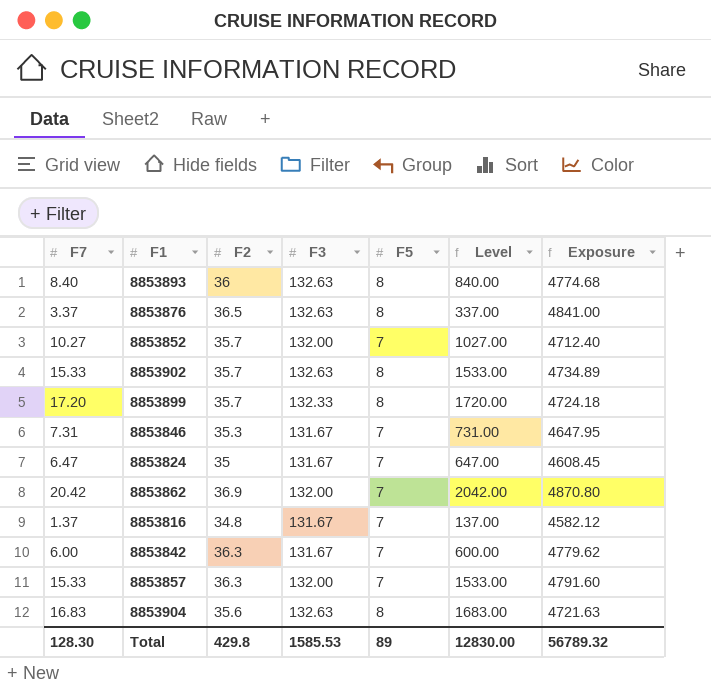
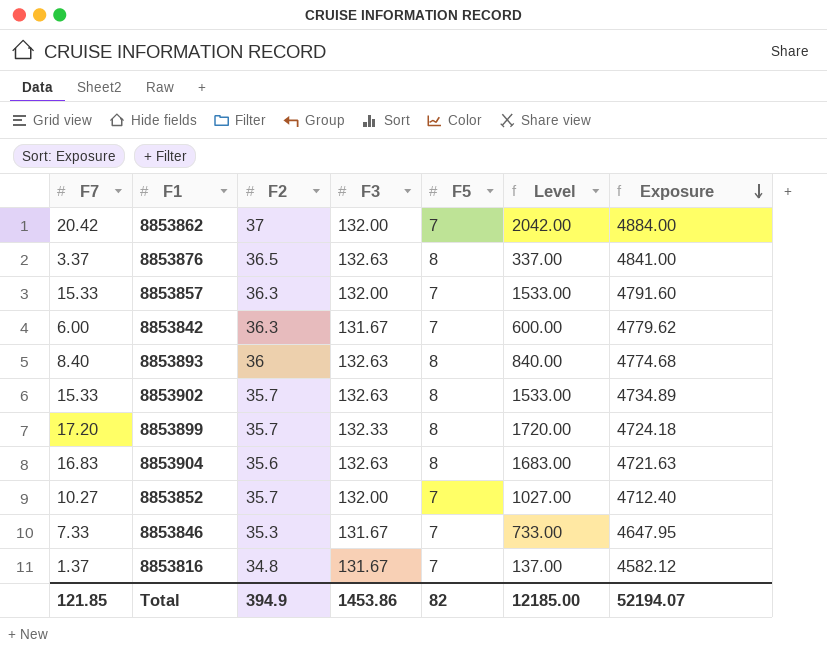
row order: none -> Exposure descending
row 8853824: 6.47 | 35 | 131.67 | 7 | 647.00 | 4608.45 -> none
8853862 | F2: 36.9 -> 37
8853862 | Exposure: 4870.80 -> 4884.00
8853846 | F7: 7.31 -> 7.33
8853846 | Level: 731.00 -> 733.00
Total | F7: 128.30 -> 121.85
Total | F2: 429.8 -> 394.9
Total | F3: 1585.53 -> 1453.86
Total | F5: 89 -> 82
Total | Level: 12830.00 -> 12185.00
Total | Exposure: 56789.32 -> 52194.07

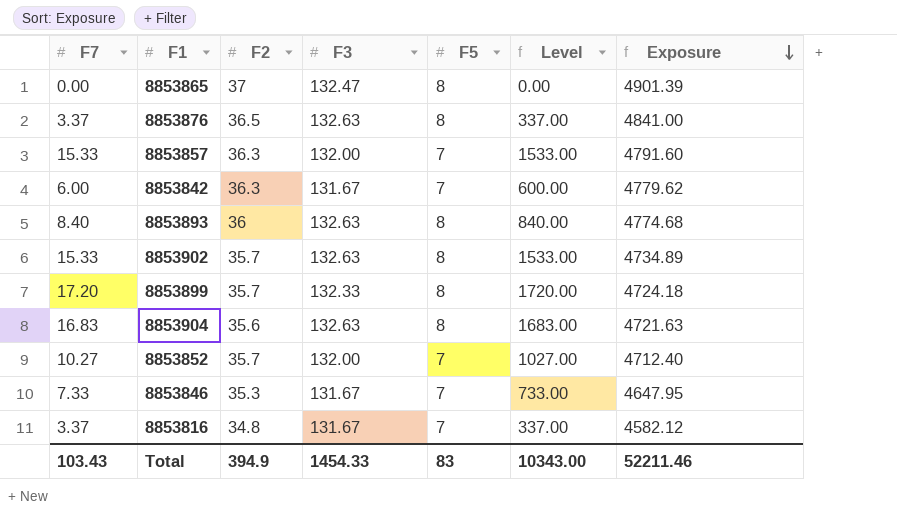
row 8853862: 20.42 | 37 | 132.00 | 7 | 2042.00 | 4884.00 -> none
row 8853865: none -> 0.00 | 37 | 132.47 | 8 | 0.00 | 4901.39
8853816 | F7: 1.37 -> 3.37
8853816 | Level: 137.00 -> 337.00
Total | F7: 121.85 -> 103.43
Total | F3: 1453.86 -> 1454.33
Total | F5: 82 -> 83
Total | Level: 12185.00 -> 10343.00
Total | Exposure: 52194.07 -> 52211.46

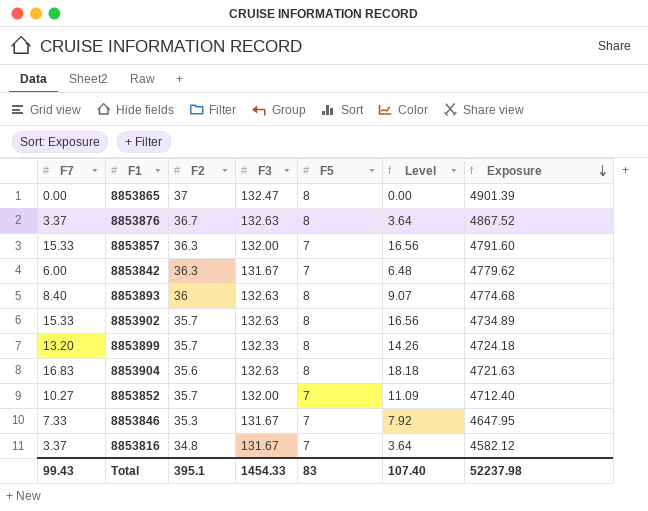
column Level | formula: [F7] * 100 -> [F7] * 1.08
8853876 | F2: 36.5 -> 36.7
8853876 | Exposure: 4841.00 -> 4867.52
8853899 | F7: 17.20 -> 13.20
Total | F7: 103.43 -> 99.43
Total | F2: 394.9 -> 395.1
Total | Level: 10343.00 -> 107.40
Total | Exposure: 52211.46 -> 52237.98

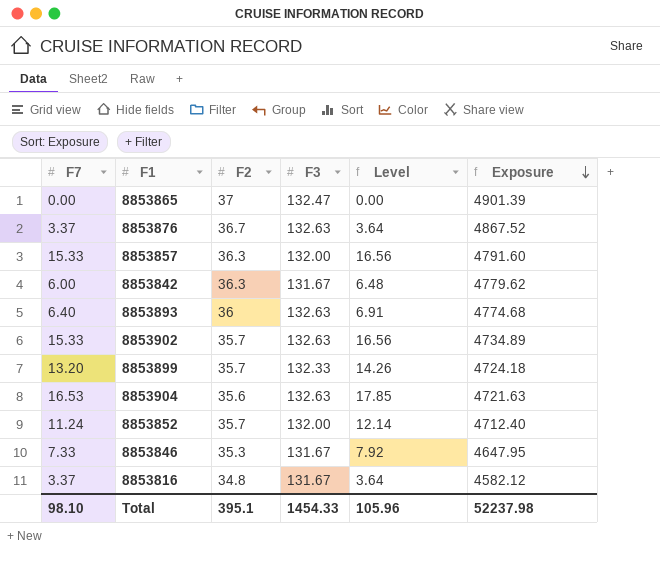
column F5 | position: 5 -> none
8853893 | F7: 8.40 -> 6.40
8853893 | Level: 9.07 -> 6.91
8853904 | F7: 16.83 -> 16.53
8853904 | Level: 18.18 -> 17.85
8853852 | F7: 10.27 -> 11.24
8853852 | Level: 11.09 -> 12.14
Total | F7: 99.43 -> 98.10
Total | Level: 107.40 -> 105.96

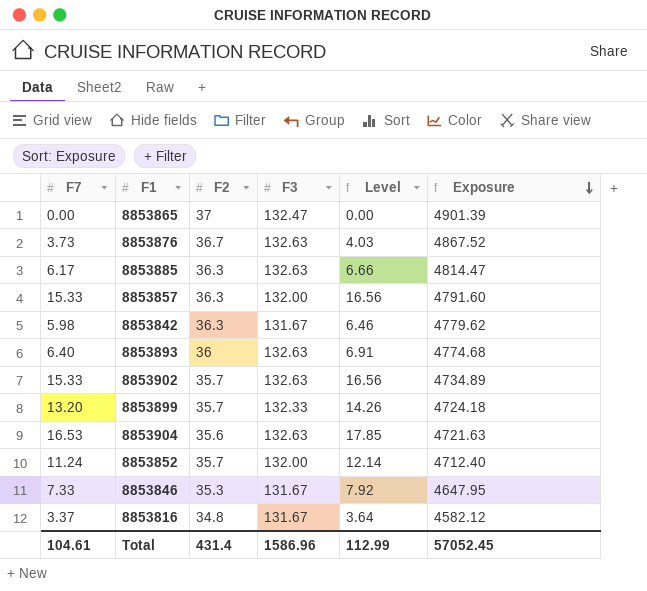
8853876 | F7: 3.37 -> 3.73
8853876 | Level: 3.64 -> 4.03
row 8853885: none -> 6.17 | 36.3 | 132.63 | 6.66 | 4814.47
8853842 | F7: 6.00 -> 5.98
8853842 | Level: 6.48 -> 6.46
Total | F7: 98.10 -> 104.61
Total | F2: 395.1 -> 431.4
Total | F3: 1454.33 -> 1586.96
Total | Level: 105.96 -> 112.99
Total | Exposure: 52237.98 -> 57052.45

